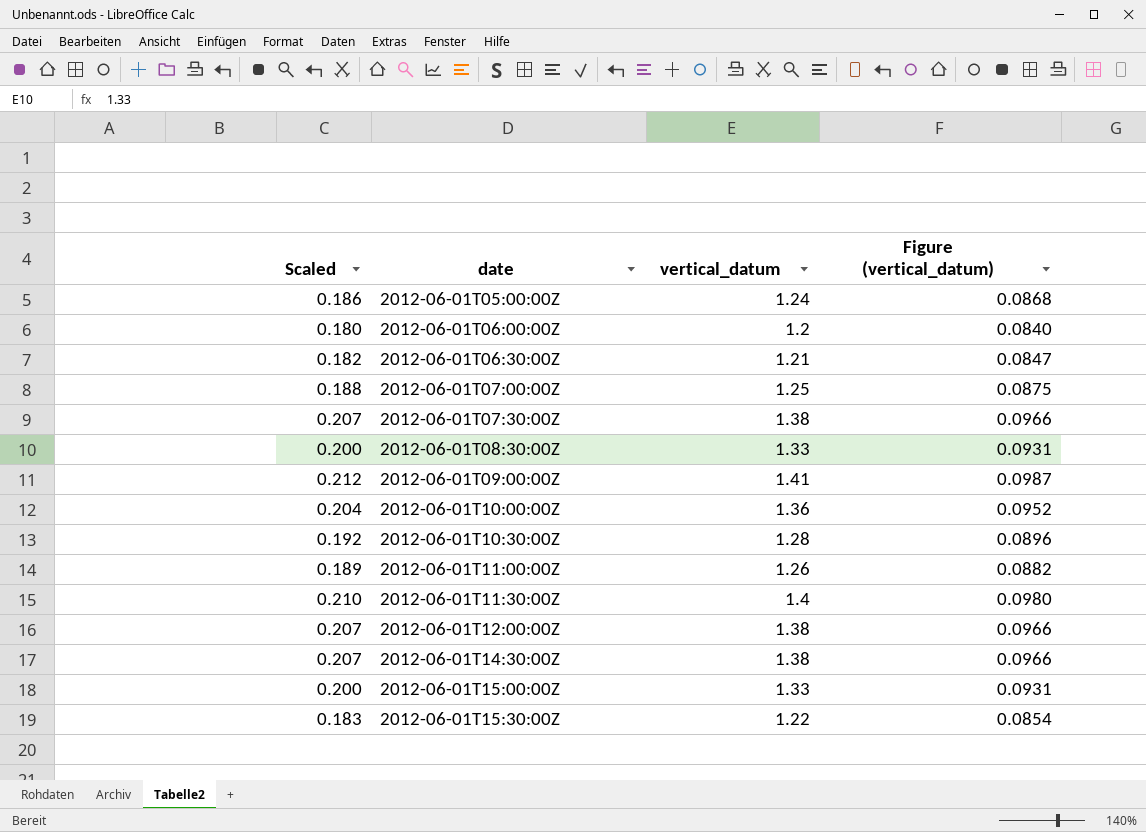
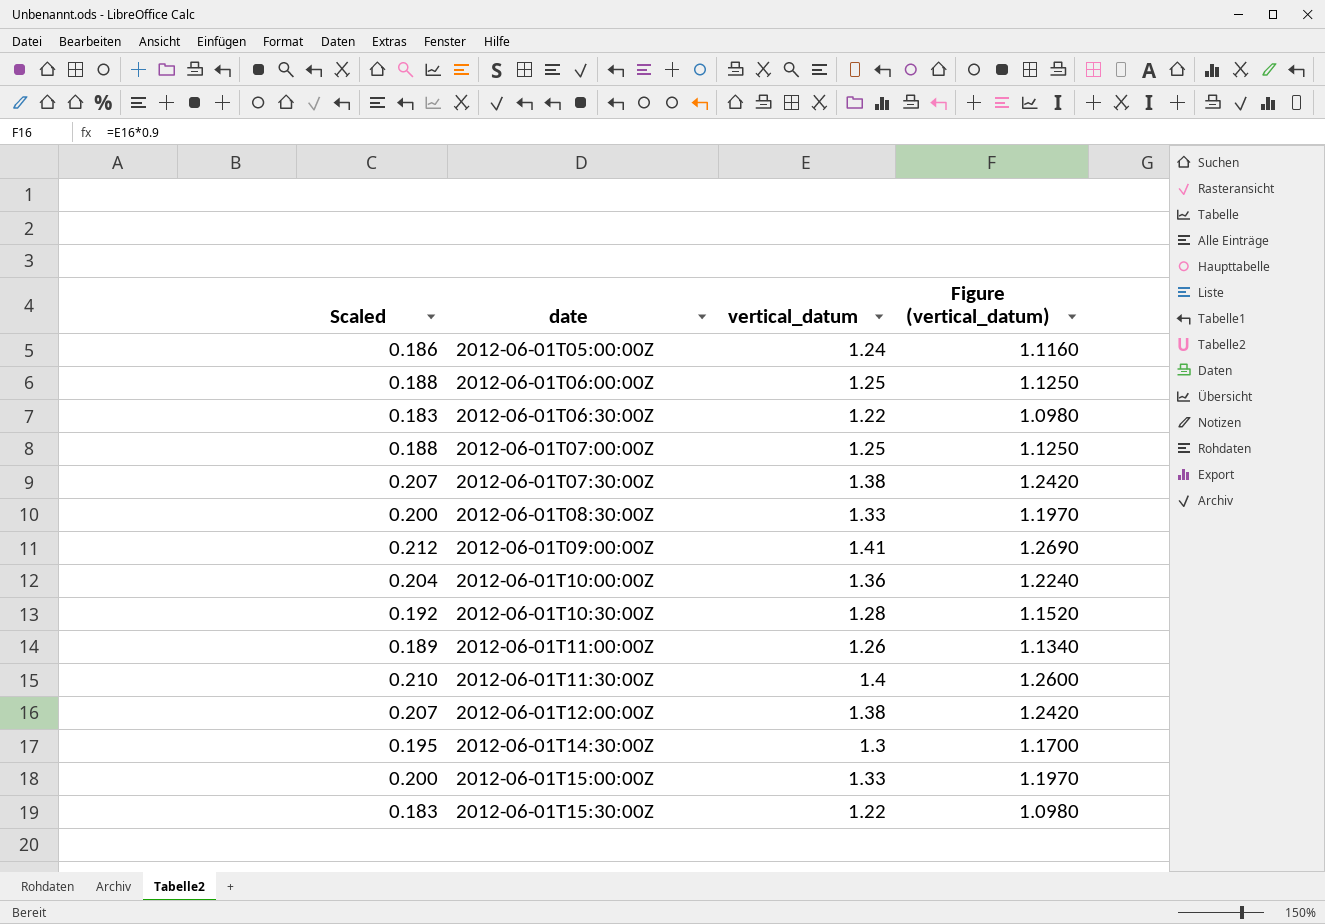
column Figure (vertical_datum) | formula: [vertical_datum] * 0.07 -> [vertical_datum] * 0.9
2012-06-01T06:00:00Z | Scaled: 0.180 -> 0.188
2012-06-01T06:00:00Z | vertical_datum: 1.2 -> 1.25
2012-06-01T06:30:00Z | Scaled: 0.182 -> 0.183
2012-06-01T06:30:00Z | vertical_datum: 1.21 -> 1.22
2012-06-01T14:30:00Z | Scaled: 0.207 -> 0.195
2012-06-01T14:30:00Z | vertical_datum: 1.38 -> 1.3

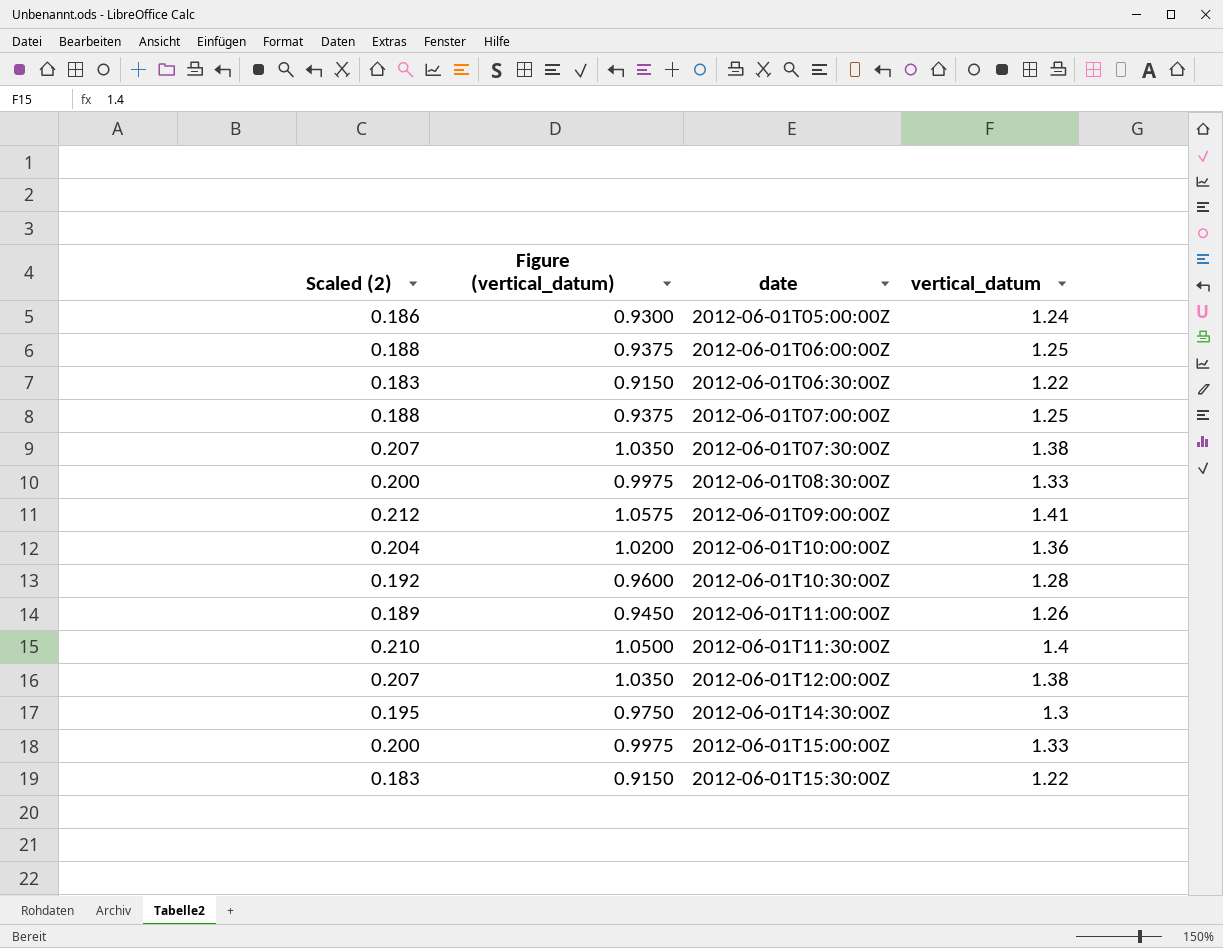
column name: Scaled -> Scaled (2)
column Figure (vertical_datum) | formula: [vertical_datum] * 0.9 -> [vertical_datum] * 0.75
column Figure (vertical_datum) | position: 4 -> 2

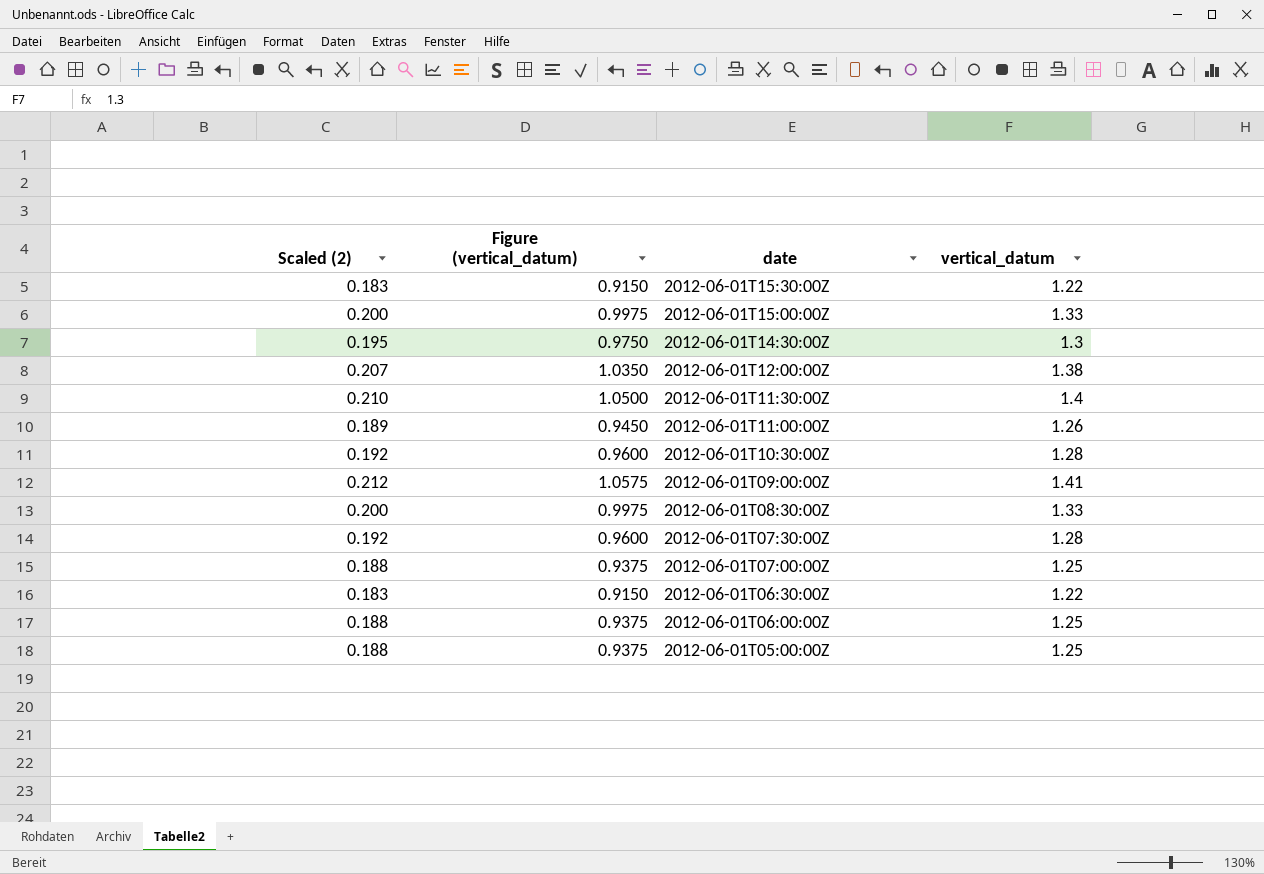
row order: date ascending -> date descending
row 2012-06-01T10:00:00Z: 0.204 | 1.0200 | 1.36 -> none
2012-06-01T07:30:00Z | Scaled (2): 0.207 -> 0.192
2012-06-01T07:30:00Z | Figure (vertical_datum): 1.0350 -> 0.9600
2012-06-01T07:30:00Z | vertical_datum: 1.38 -> 1.28
2012-06-01T05:00:00Z | Scaled (2): 0.186 -> 0.188
2012-06-01T05:00:00Z | Figure (vertical_datum): 0.9300 -> 0.9375
2012-06-01T05:00:00Z | vertical_datum: 1.24 -> 1.25

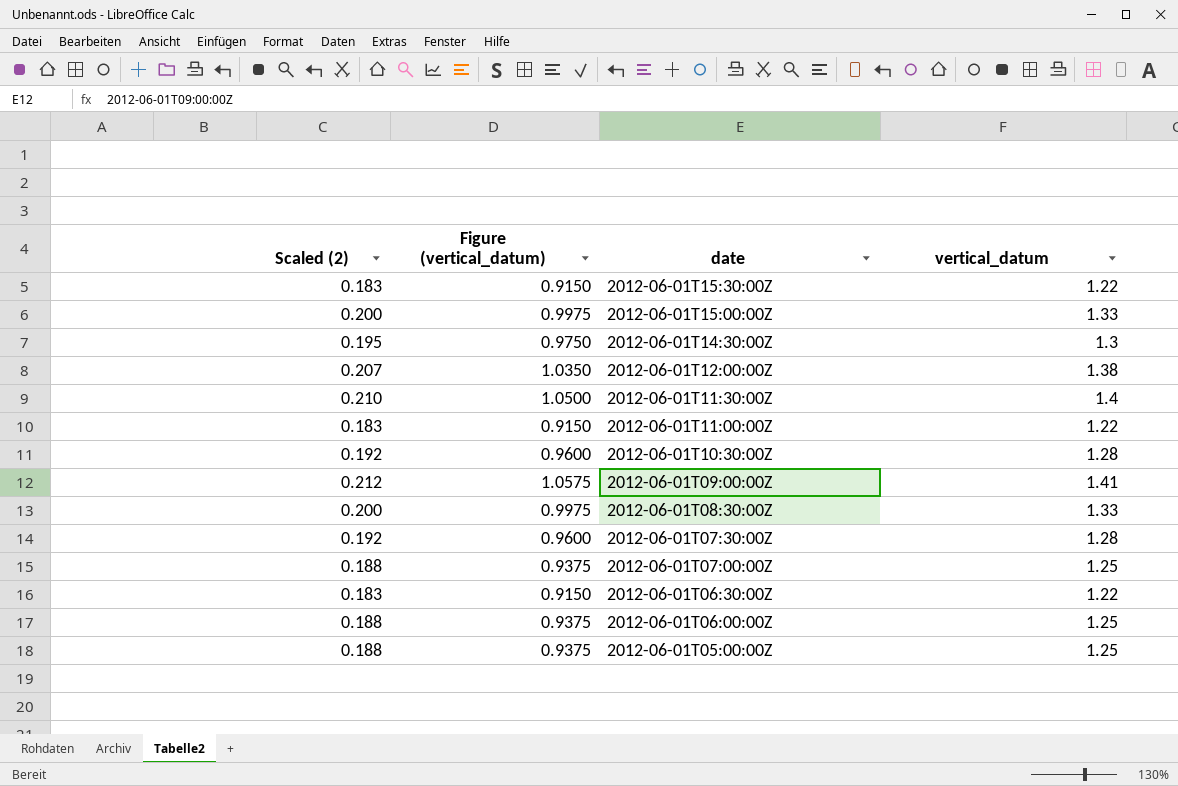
2012-06-01T11:00:00Z | Scaled (2): 0.189 -> 0.183
2012-06-01T11:00:00Z | Figure (vertical_datum): 0.9450 -> 0.9150
2012-06-01T11:00:00Z | vertical_datum: 1.26 -> 1.22

